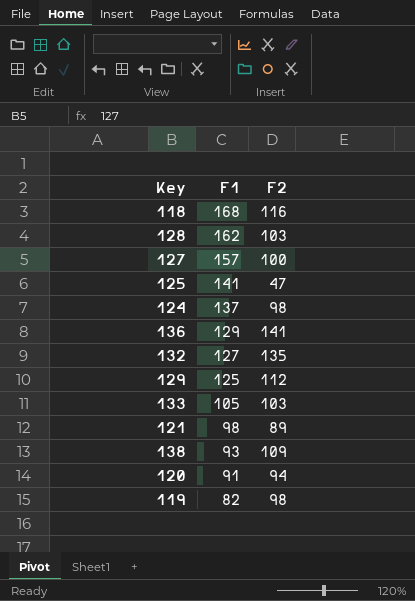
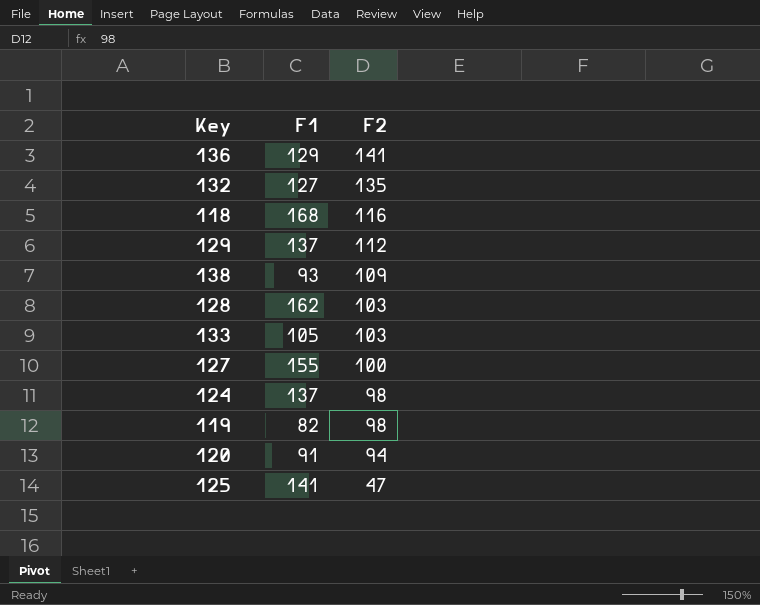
row order: F1 descending -> F2 descending
row 121: 98 | 89 -> none
129 | F1: 125 -> 137
127 | F1: 157 -> 155

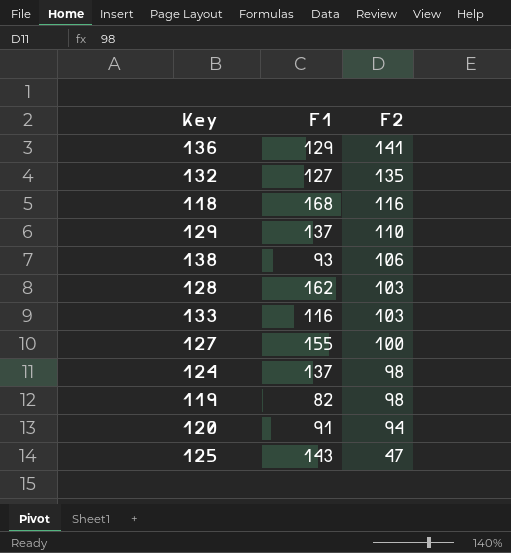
129 | F2: 112 -> 110
138 | F2: 109 -> 106
133 | F1: 105 -> 116
125 | F1: 141 -> 143

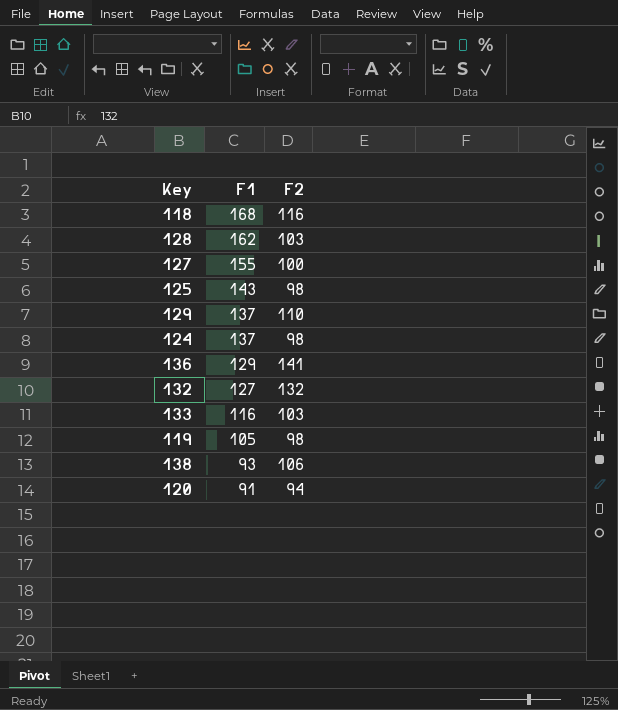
row order: F2 descending -> F1 descending
125 | F2: 47 -> 98
132 | F2: 135 -> 132
119 | F1: 82 -> 105

